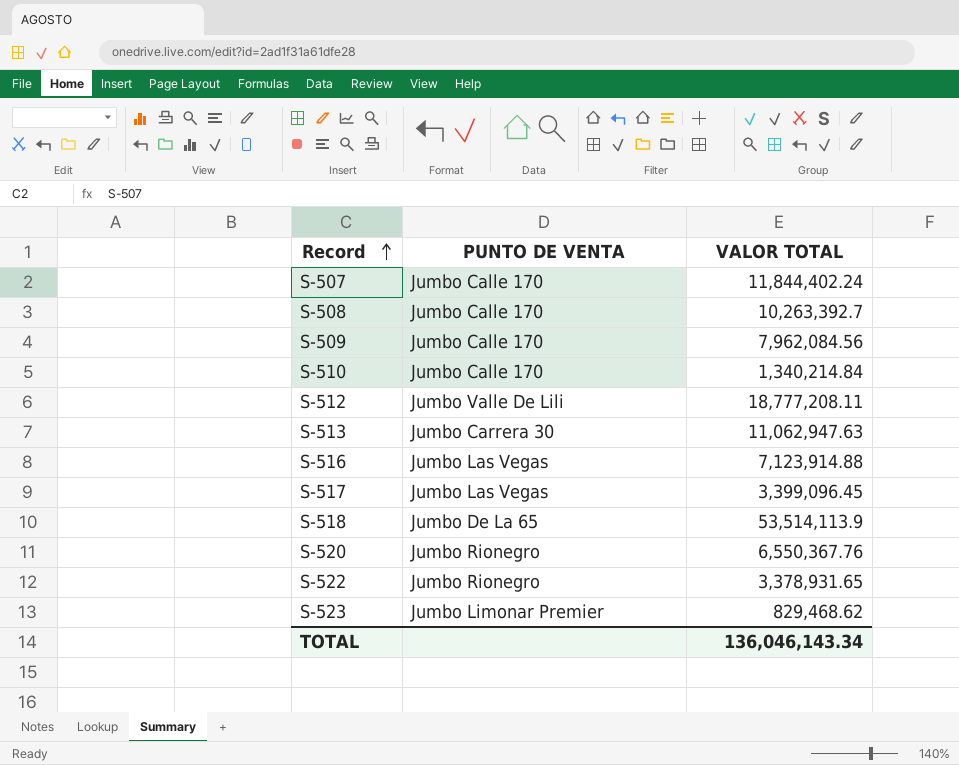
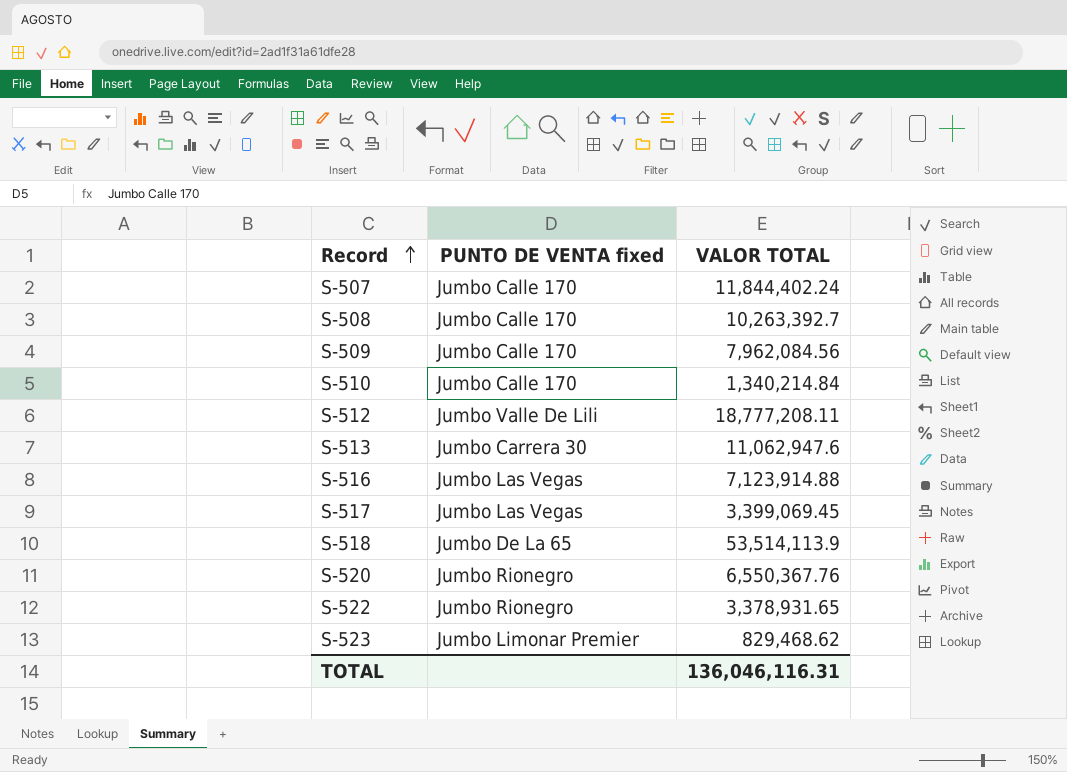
column name: PUNTO DE VENTA -> PUNTO DE VENTA fixed
S-513 | VALOR TOTAL: 11,062,947.63 -> 11,062,947.6
S-517 | VALOR TOTAL: 3,399,096.45 -> 3,399,069.45
TOTAL | VALOR TOTAL: 136,046,143.34 -> 136,046,116.31

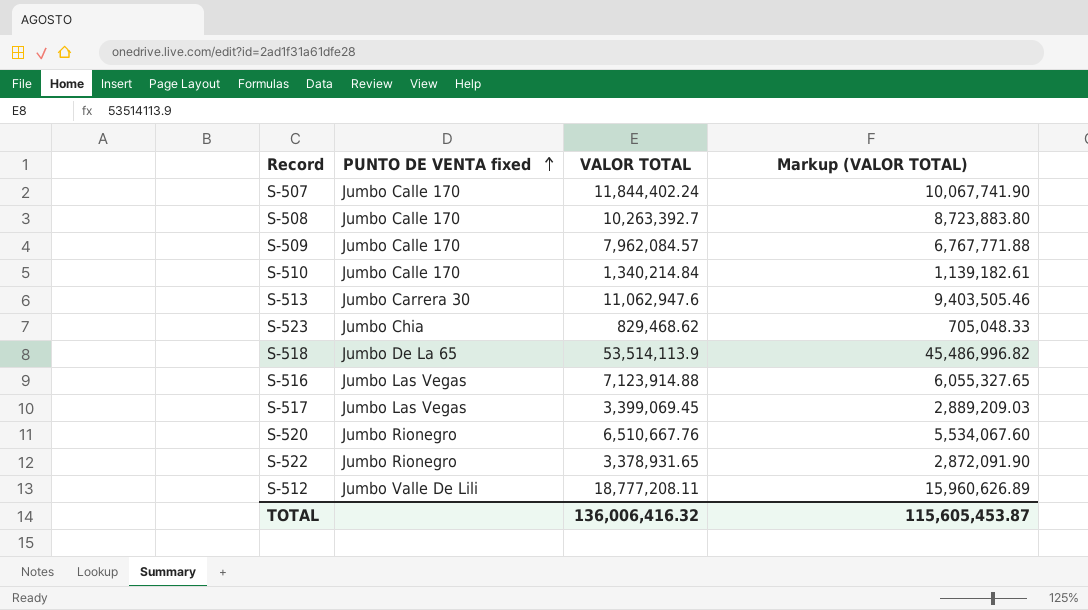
row order: Record ascending -> PUNTO DE VENTA fixed ascending
column Markup (VALOR TOTAL) | formula: none -> [VALOR TOTAL] * 0.85
S-509 | VALOR TOTAL: 7,962,084.56 -> 7,962,084.57
S-523 | PUNTO DE VENTA fixed: Jumbo Limonar Premier -> Jumbo Chia
S-520 | VALOR TOTAL: 6,550,367.76 -> 6,510,667.76
TOTAL | VALOR TOTAL: 136,046,116.31 -> 136,006,416.32

